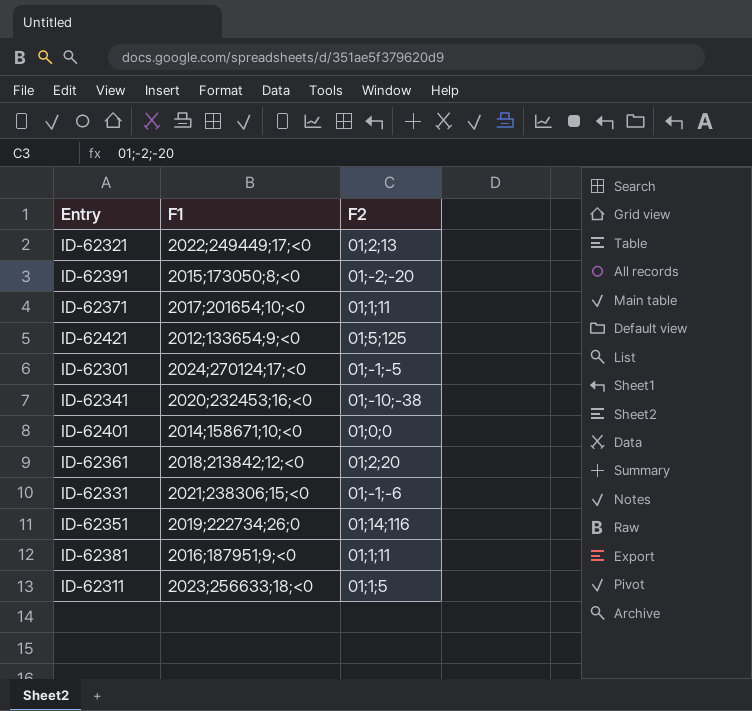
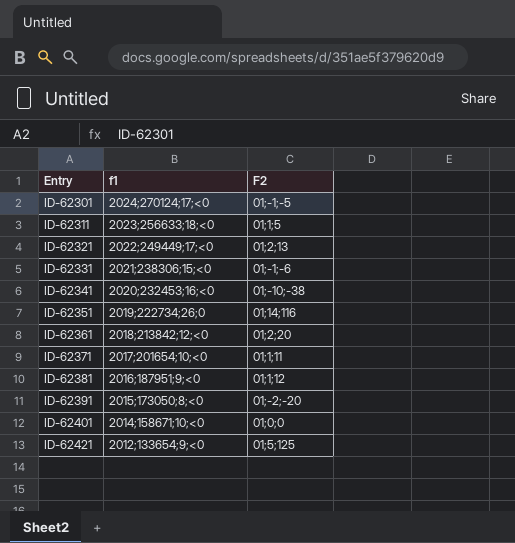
row order: none -> Entry ascending
column name: F1 -> f1
ID-62381 | F2: 01;1;11 -> 01;1;12

